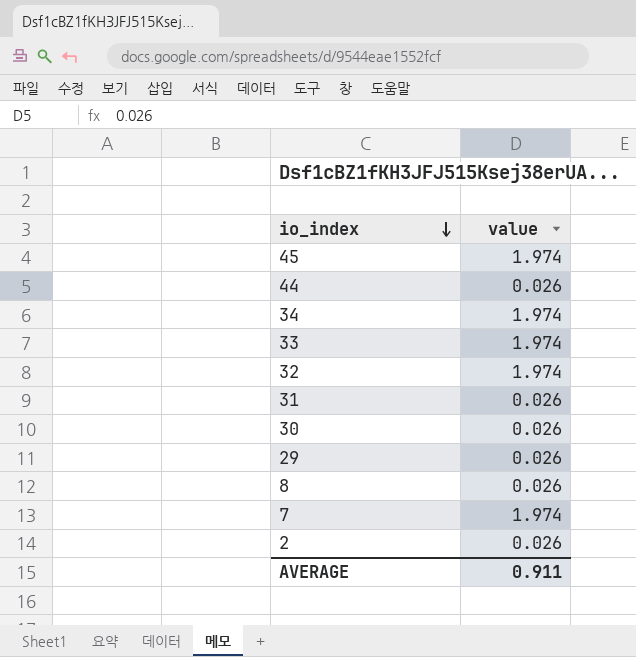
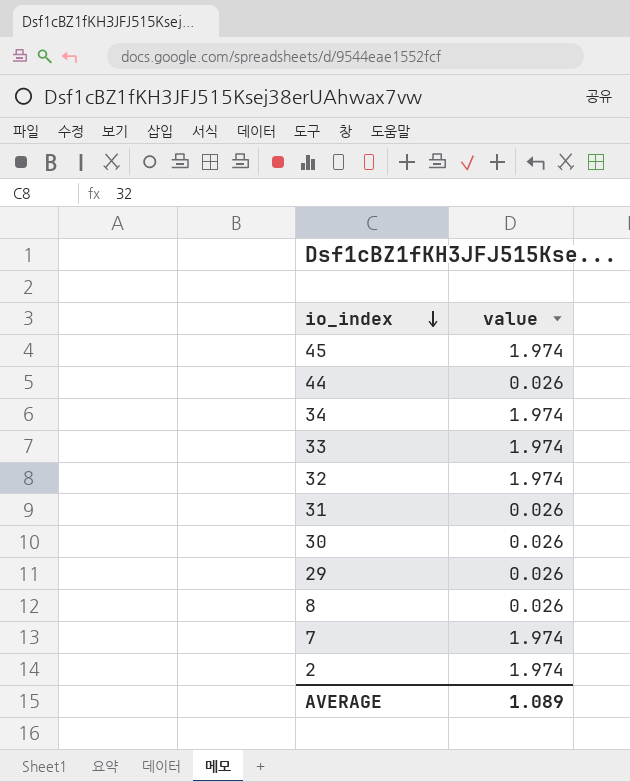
2 | value: 0.026 -> 1.974
AVERAGE | value: 0.911 -> 1.089

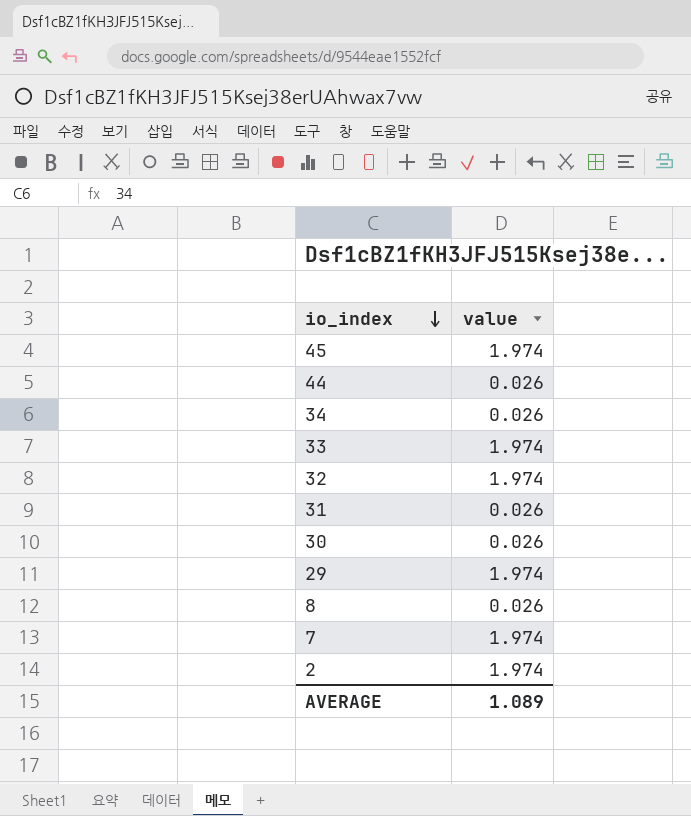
34 | value: 1.974 -> 0.026
29 | value: 0.026 -> 1.974

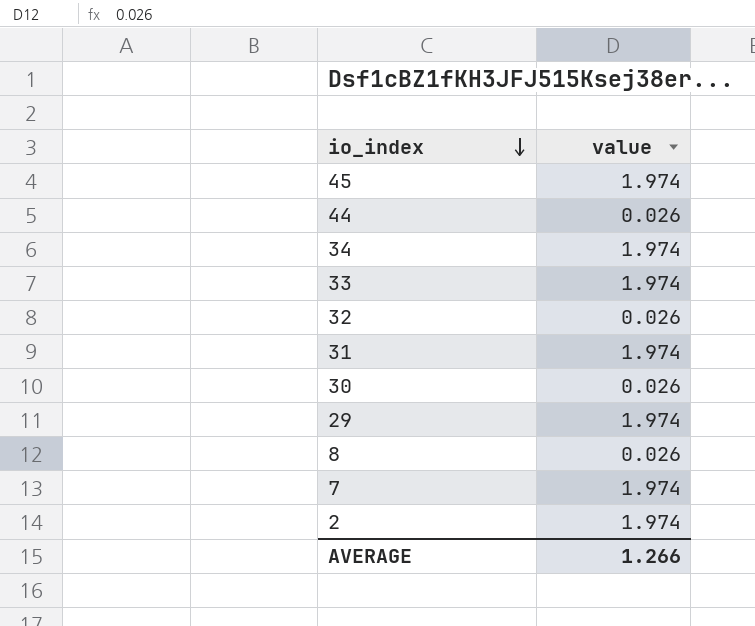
34 | value: 0.026 -> 1.974
32 | value: 1.974 -> 0.026
31 | value: 0.026 -> 1.974
AVERAGE | value: 1.089 -> 1.266

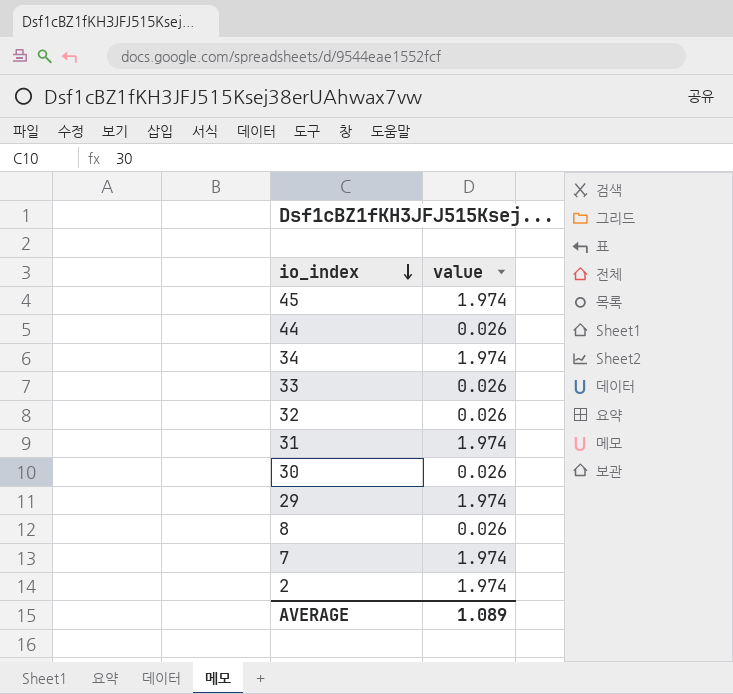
33 | value: 1.974 -> 0.026
AVERAGE | value: 1.266 -> 1.089

